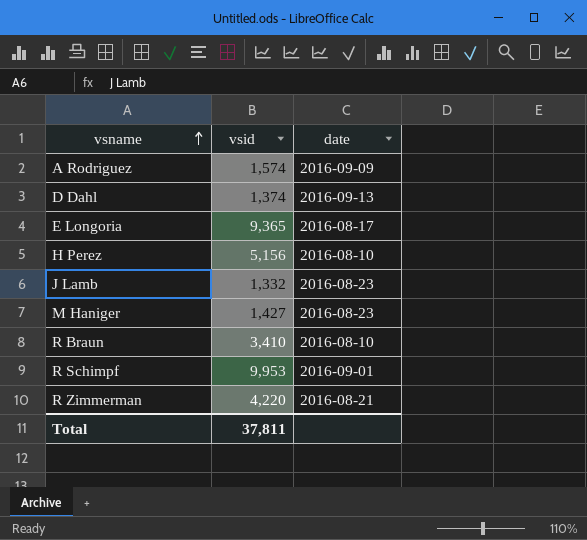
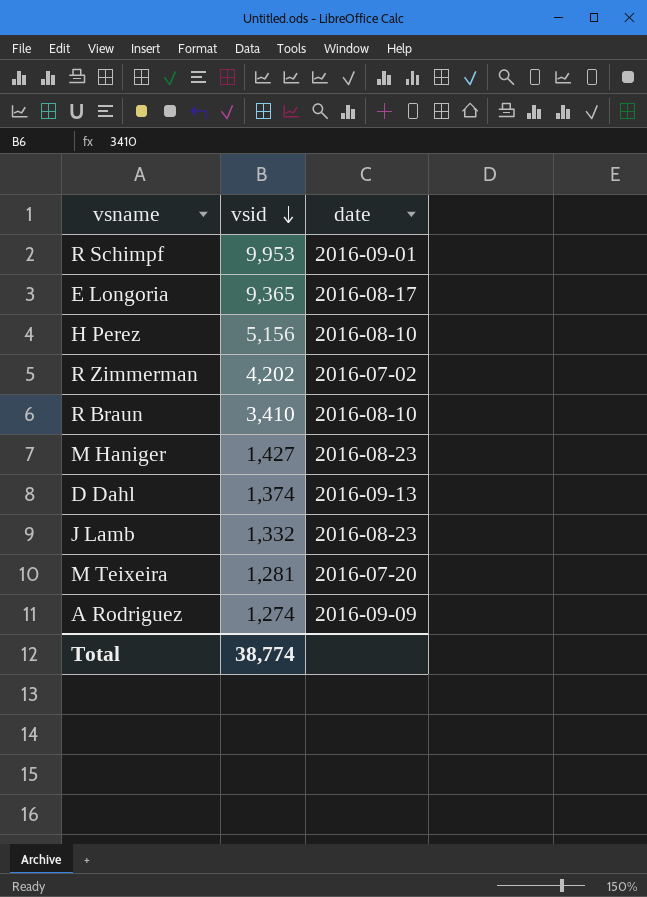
row order: vsname ascending -> vsid descending
R Zimmerman | vsid: 4,220 -> 4,202
R Zimmerman | date: 2016-08-21 -> 2016-07-02
row M Teixeira: none -> 1,281 | 2016-07-20
A Rodriguez | vsid: 1,574 -> 1,274
Total | vsid: 37,811 -> 38,774

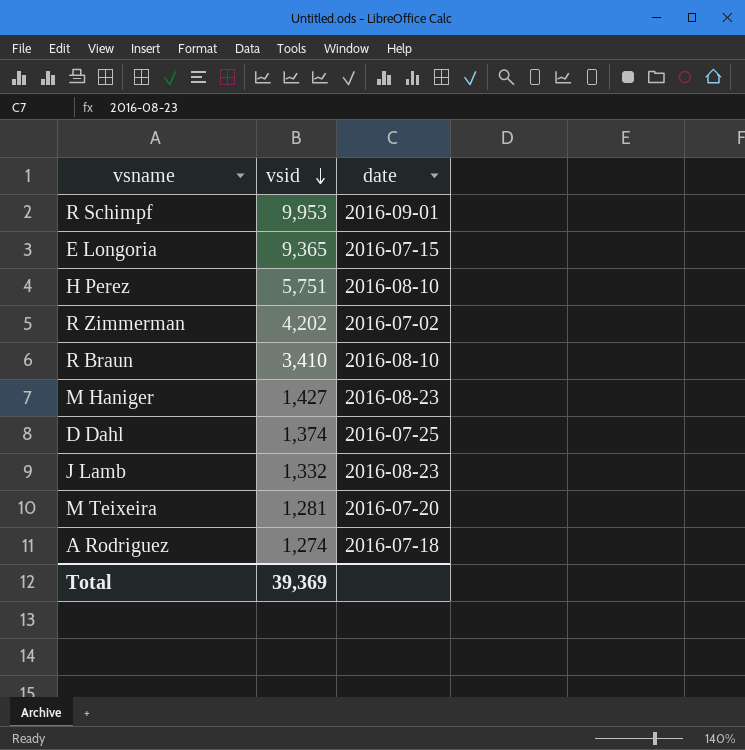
E Longoria | date: 2016-08-17 -> 2016-07-15
H Perez | vsid: 5,156 -> 5,751
D Dahl | date: 2016-09-13 -> 2016-07-25
A Rodriguez | date: 2016-09-09 -> 2016-07-18
Total | vsid: 38,774 -> 39,369

